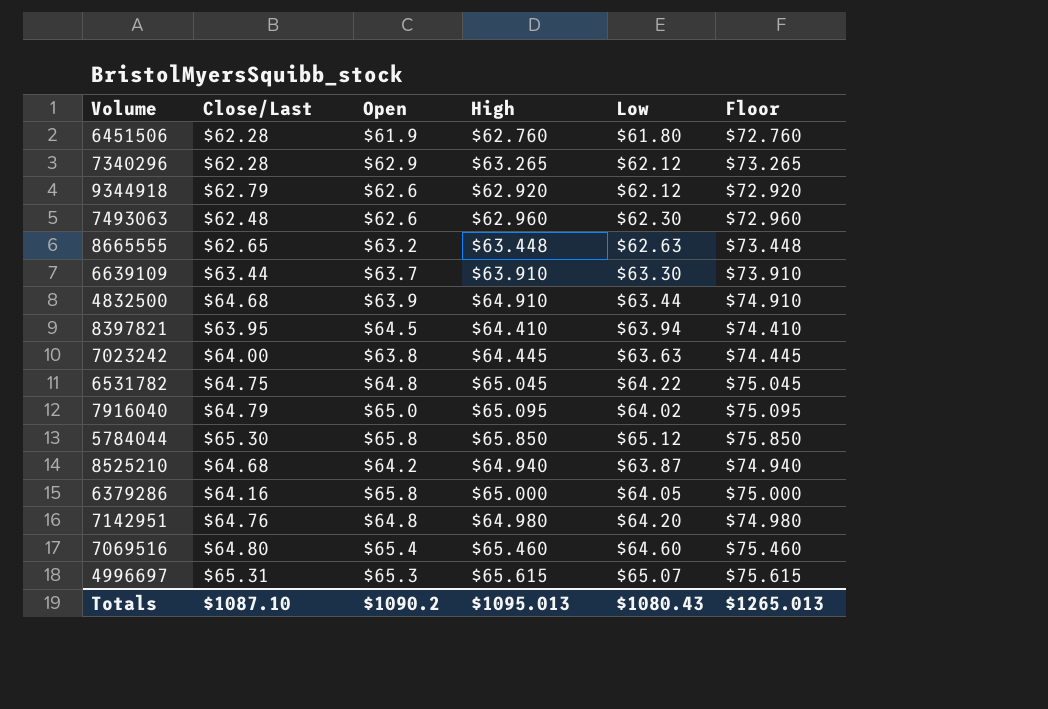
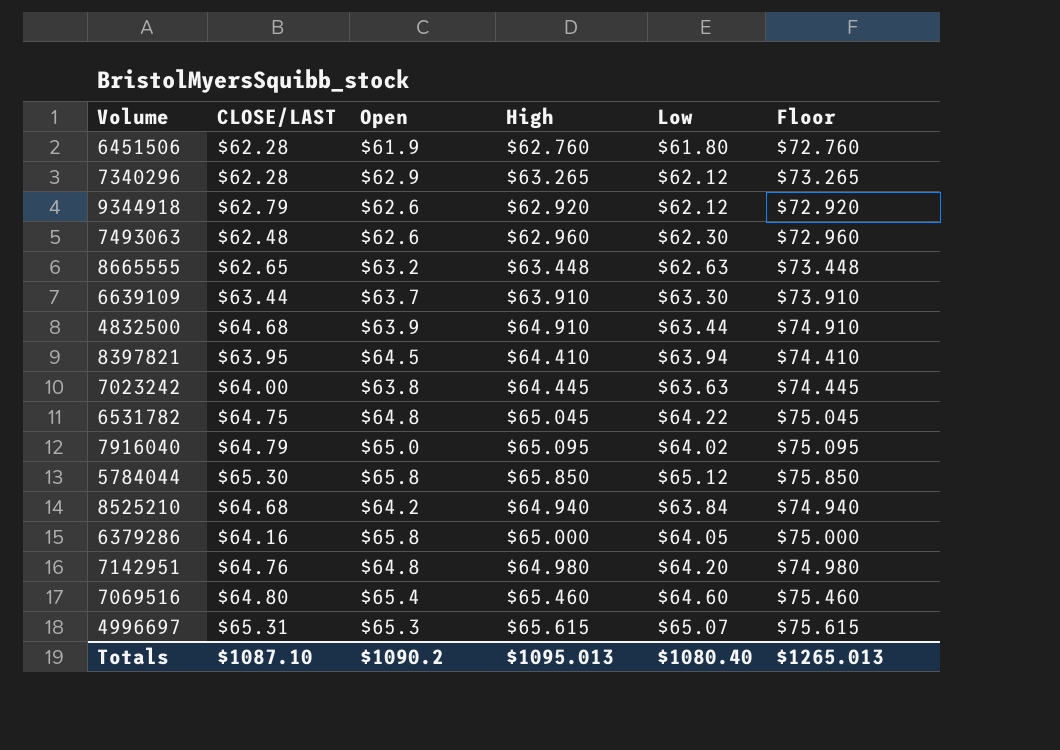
column name: Close/Last -> CLOSE/LAST
8525210 | Low: $63.87 -> $63.84
Totals | Low: $1080.43 -> $1080.40

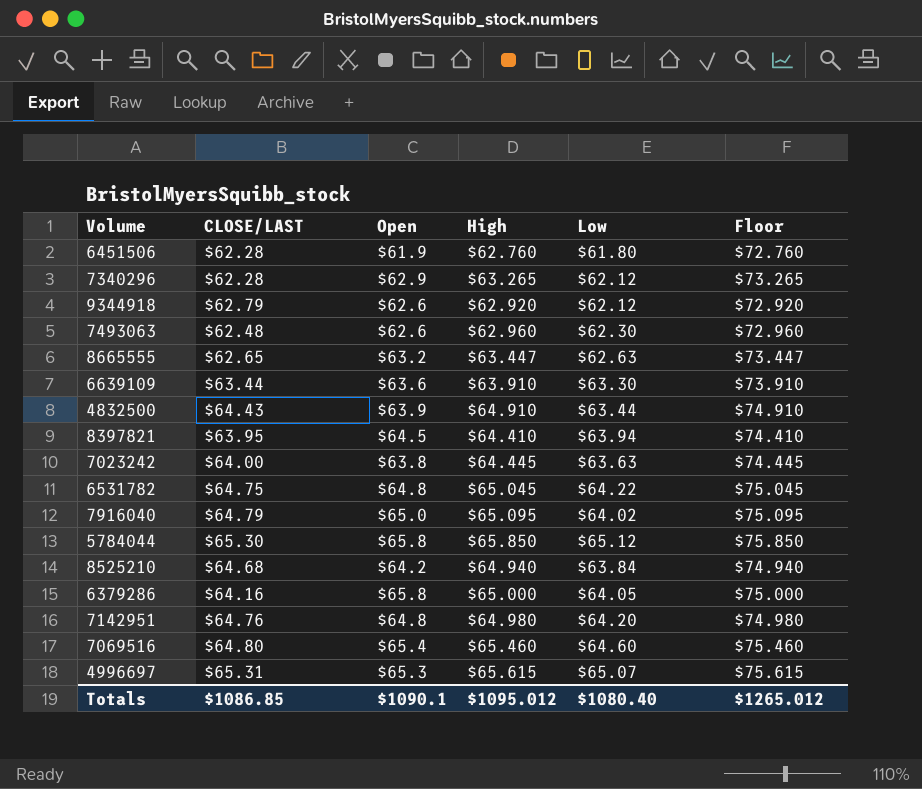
8665555 | High: $63.448 -> $63.447
8665555 | Floor: $73.448 -> $73.447
6639109 | Open: $63.7 -> $63.6
4832500 | CLOSE/LAST: $64.68 -> $64.43
Totals | CLOSE/LAST: $1087.10 -> $1086.85
Totals | Open: $1090.2 -> $1090.1
Totals | High: $1095.013 -> $1095.012
Totals | Floor: $1265.013 -> $1265.012

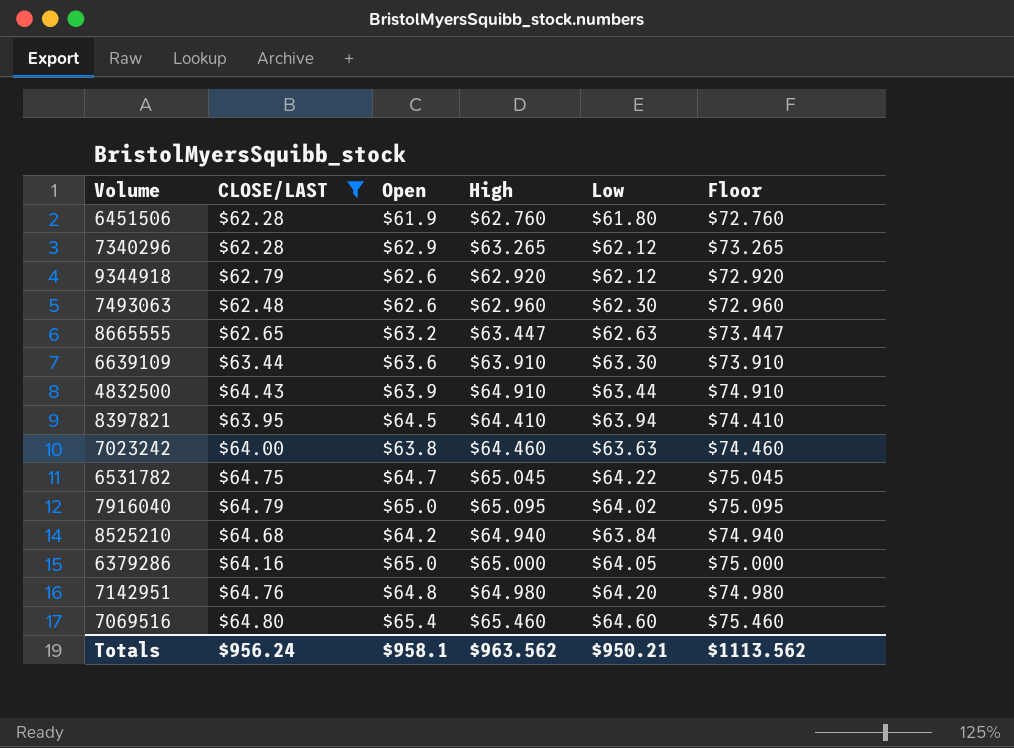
filter: none -> CLOSE/LAST <= $64.80
7023242 | High: $64.445 -> $64.460
7023242 | Floor: $74.445 -> $74.460
6531782 | Open: $64.8 -> $64.7
6379286 | Open: $65.8 -> $65.0
Totals | CLOSE/LAST: $1086.85 -> $956.24
Totals | Open: $1090.1 -> $958.1
Totals | High: $1095.012 -> $963.562
Totals | Low: $1080.40 -> $950.21
Totals | Floor: $1265.012 -> $1113.562

